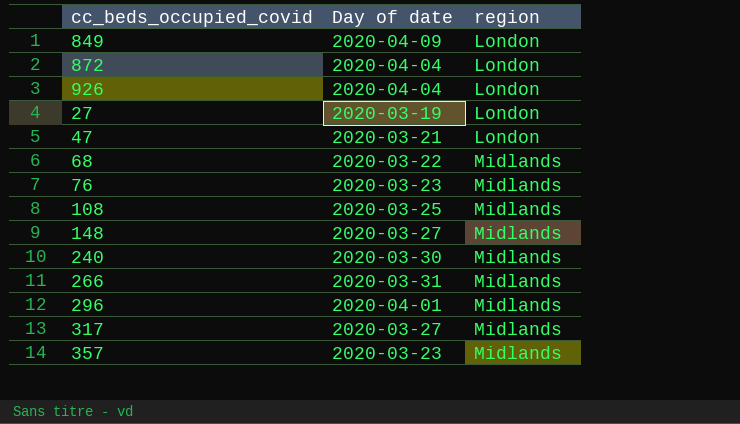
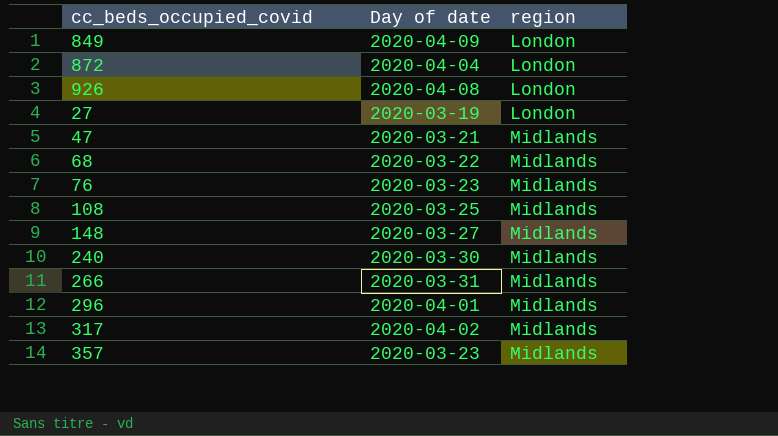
926 | Day of date: 2020-04-04 -> 2020-04-08
47 | region: London -> Midlands
317 | Day of date: 2020-03-27 -> 2020-04-02

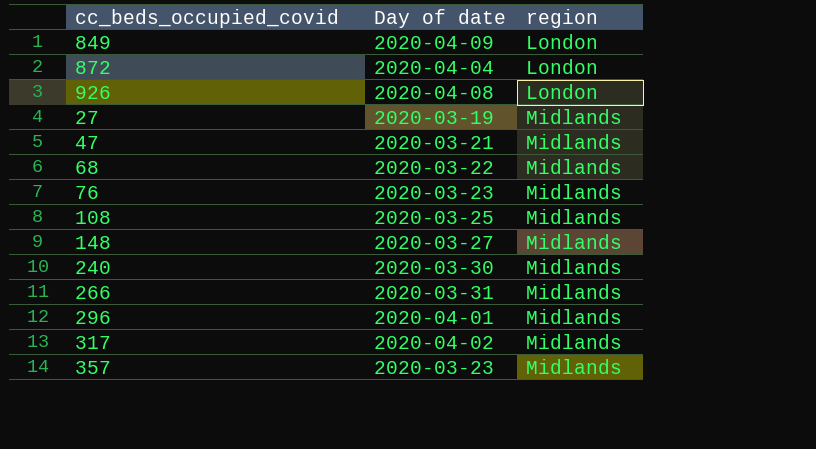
27 | region: London -> Midlands

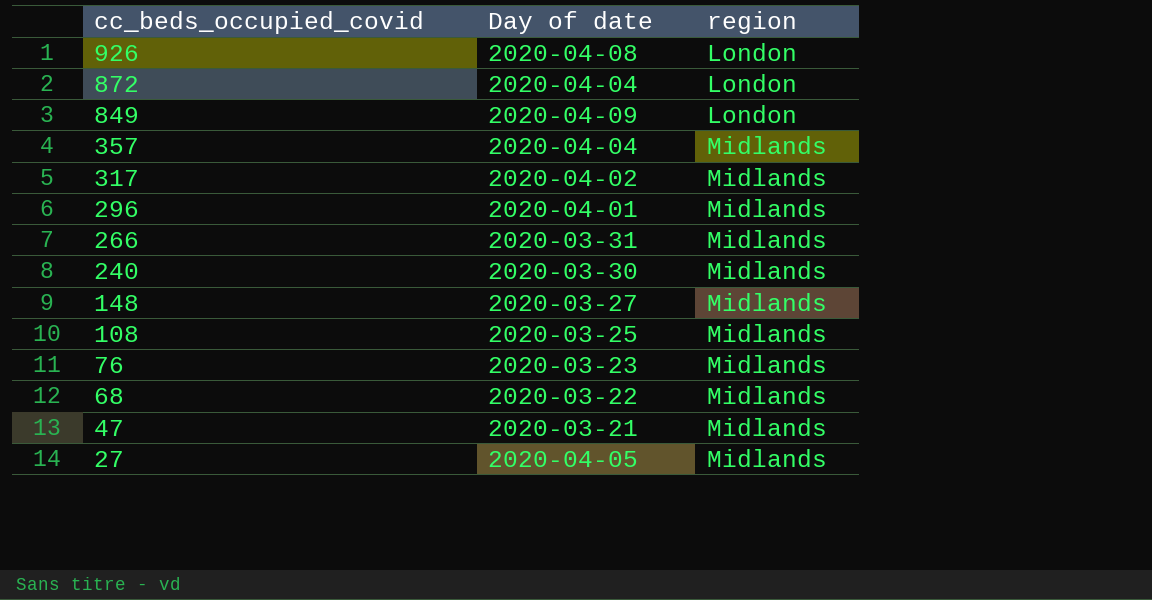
row order: region ascending -> cc_beds_occupied_covid descending
357 | Day of date: 2020-03-23 -> 2020-04-04
27 | Day of date: 2020-03-19 -> 2020-04-05

